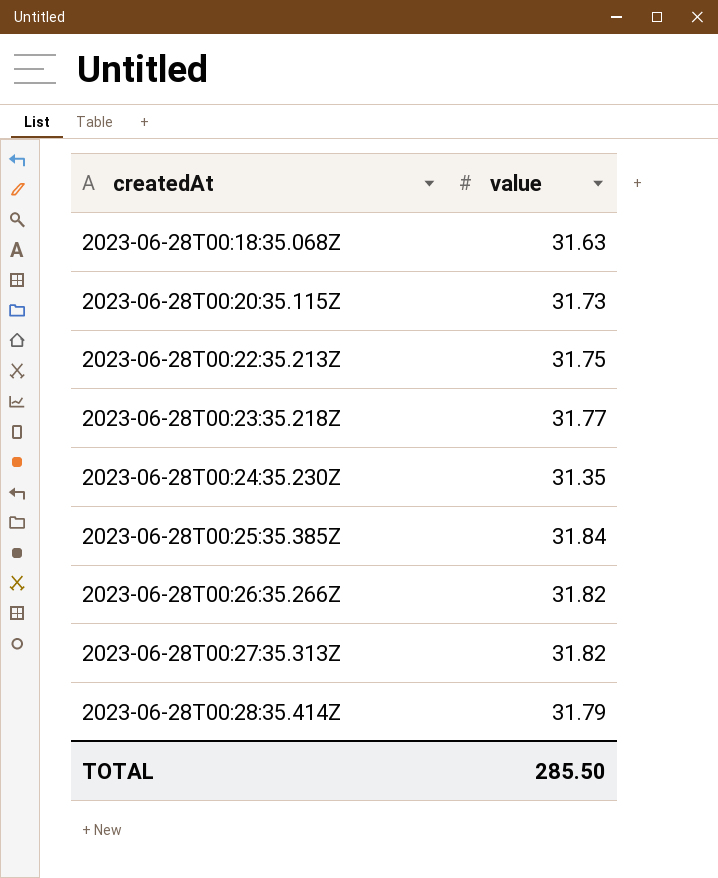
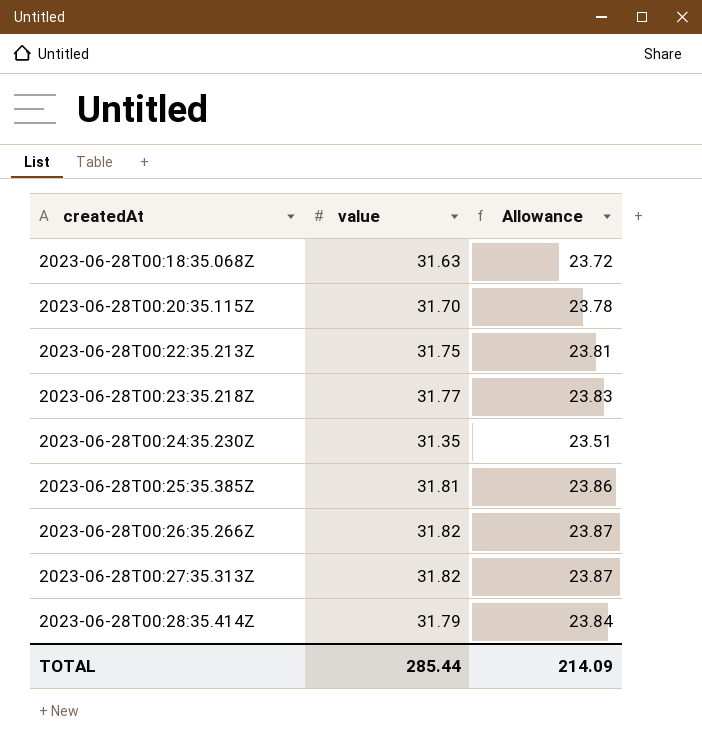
column Allowance | formula: none -> [value] * 0.75
2023-06-28T00:20:35.115Z | value: 31.73 -> 31.70
2023-06-28T00:25:35.385Z | value: 31.84 -> 31.81
TOTAL | value: 285.50 -> 285.44

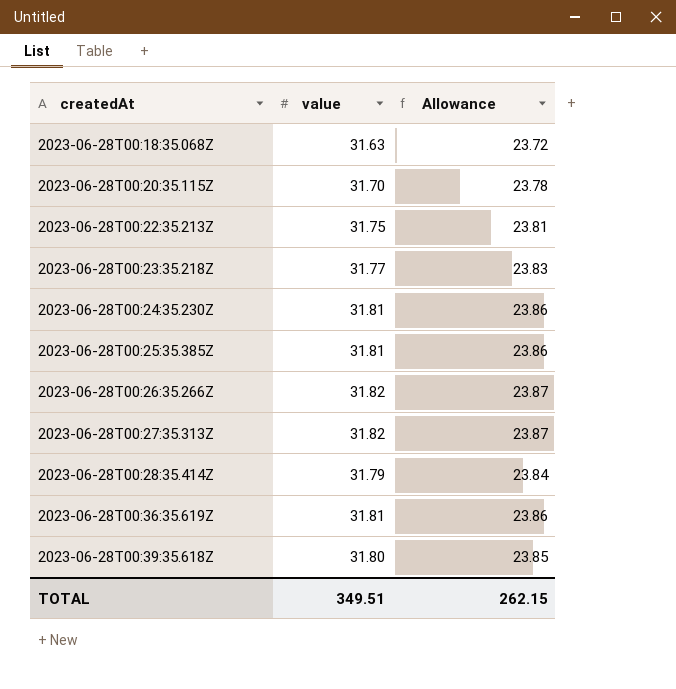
2023-06-28T00:24:35.230Z | value: 31.35 -> 31.81
2023-06-28T00:24:35.230Z | Allowance: 23.51 -> 23.86
row 2023-06-28T00:36:35.619Z: none -> 31.81 | 23.86
row 2023-06-28T00:39:35.618Z: none -> 31.80 | 23.85
TOTAL | value: 285.44 -> 349.51
TOTAL | Allowance: 214.09 -> 262.15

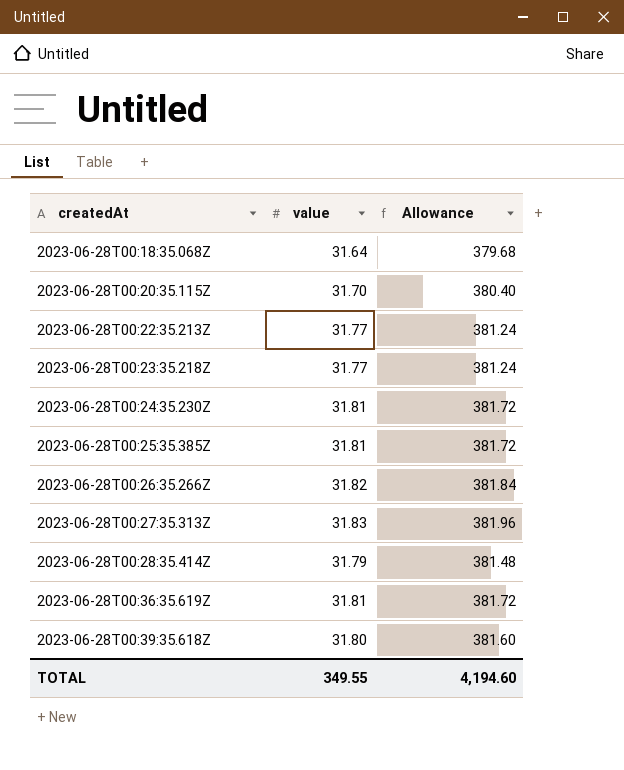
column Allowance | formula: [value] * 0.75 -> [value] * 12
2023-06-28T00:18:35.068Z | value: 31.63 -> 31.64
2023-06-28T00:22:35.213Z | value: 31.75 -> 31.77
2023-06-28T00:27:35.313Z | value: 31.82 -> 31.83
TOTAL | value: 349.51 -> 349.55
TOTAL | Allowance: 262.15 -> 4,194.60

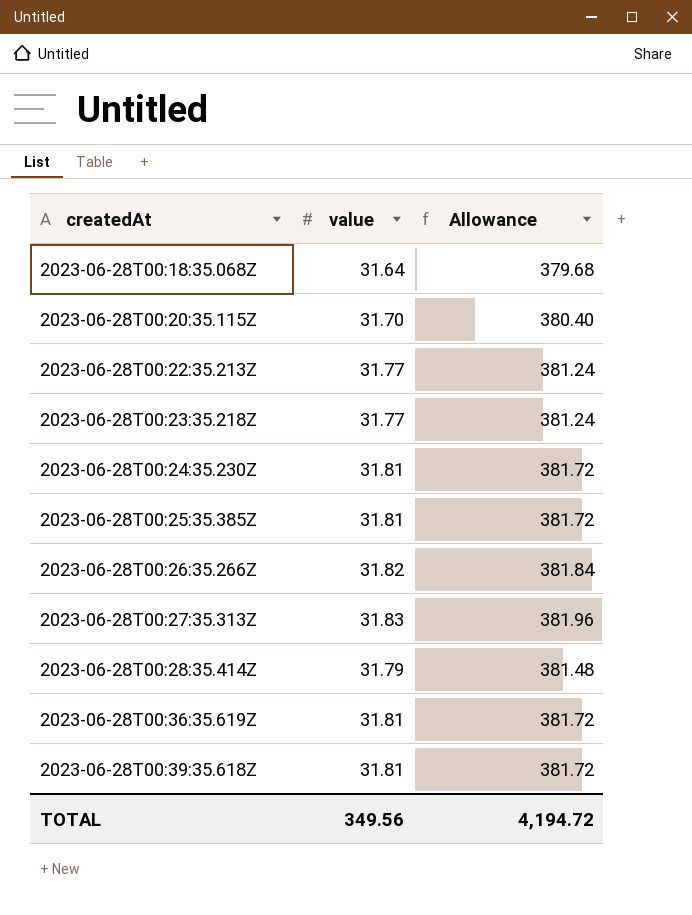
2023-06-28T00:39:35.618Z | value: 31.80 -> 31.81
2023-06-28T00:39:35.618Z | Allowance: 381.60 -> 381.72
TOTAL | value: 349.55 -> 349.56
TOTAL | Allowance: 4,194.60 -> 4,194.72

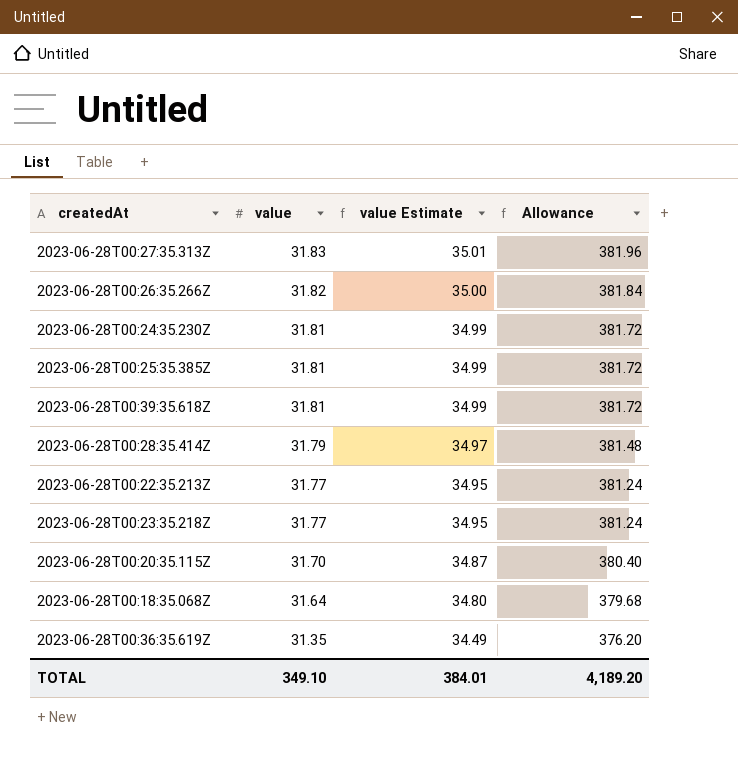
row order: createdAt ascending -> value descending
column value Estimate | formula: none -> [value] * 1.1
2023-06-28T00:36:35.619Z | value: 31.81 -> 31.35
2023-06-28T00:36:35.619Z | Allowance: 381.72 -> 376.20
TOTAL | value: 349.56 -> 349.10
TOTAL | Allowance: 4,194.72 -> 4,189.20

